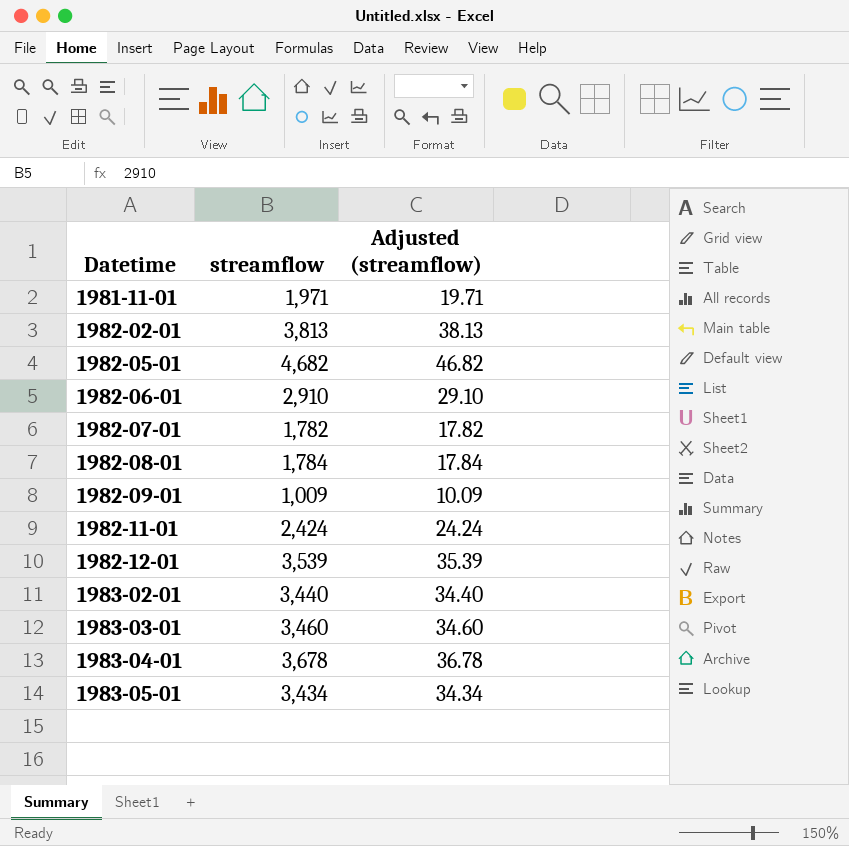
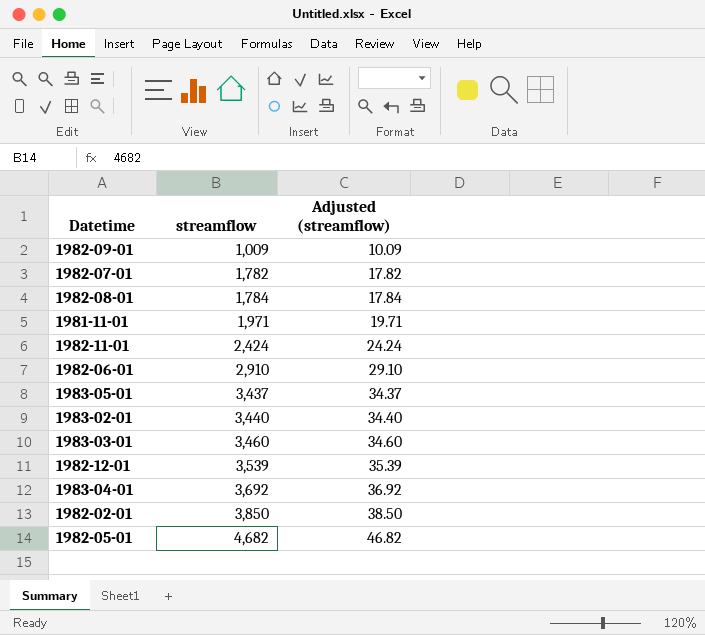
row order: Datetime ascending -> streamflow ascending
1983-05-01 | streamflow: 3,434 -> 3,437
1983-05-01 | Adjusted (streamflow): 34.34 -> 34.37
1983-04-01 | streamflow: 3,678 -> 3,692
1983-04-01 | Adjusted (streamflow): 36.78 -> 36.92
1982-02-01 | streamflow: 3,813 -> 3,850
1982-02-01 | Adjusted (streamflow): 38.13 -> 38.50

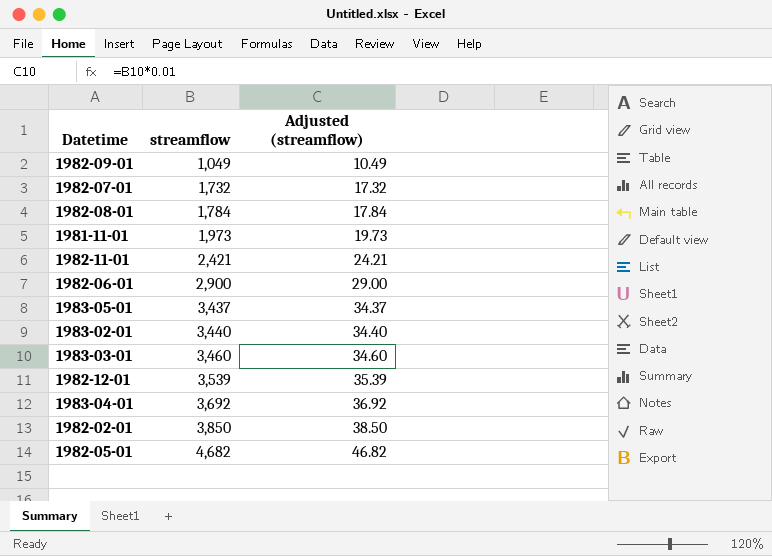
1982-09-01 | streamflow: 1,009 -> 1,049
1982-09-01 | Adjusted (streamflow): 10.09 -> 10.49
1982-07-01 | streamflow: 1,782 -> 1,732
1982-07-01 | Adjusted (streamflow): 17.82 -> 17.32
1981-11-01 | streamflow: 1,971 -> 1,973
1981-11-01 | Adjusted (streamflow): 19.71 -> 19.73
1982-11-01 | streamflow: 2,424 -> 2,421
1982-11-01 | Adjusted (streamflow): 24.24 -> 24.21
1982-06-01 | streamflow: 2,910 -> 2,900
1982-06-01 | Adjusted (streamflow): 29.10 -> 29.00

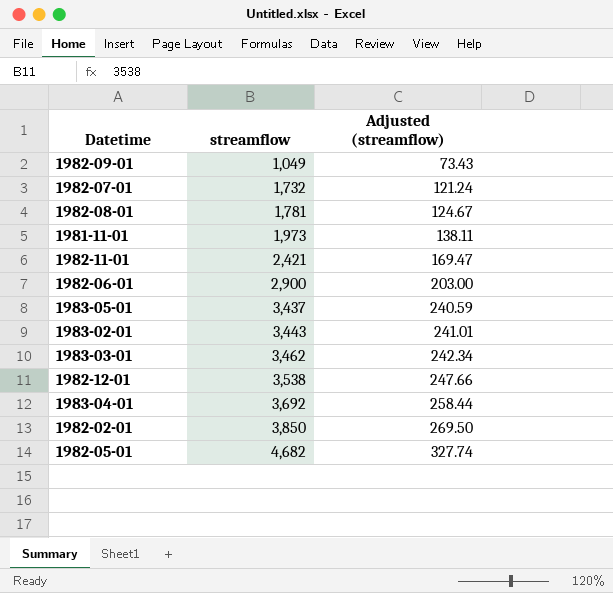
column Adjusted (streamflow) | formula: [streamflow] * 0.01 -> [streamflow] * 0.07
1982-08-01 | streamflow: 1,784 -> 1,781
1983-02-01 | streamflow: 3,440 -> 3,443
1983-03-01 | streamflow: 3,460 -> 3,462
1982-12-01 | streamflow: 3,539 -> 3,538

